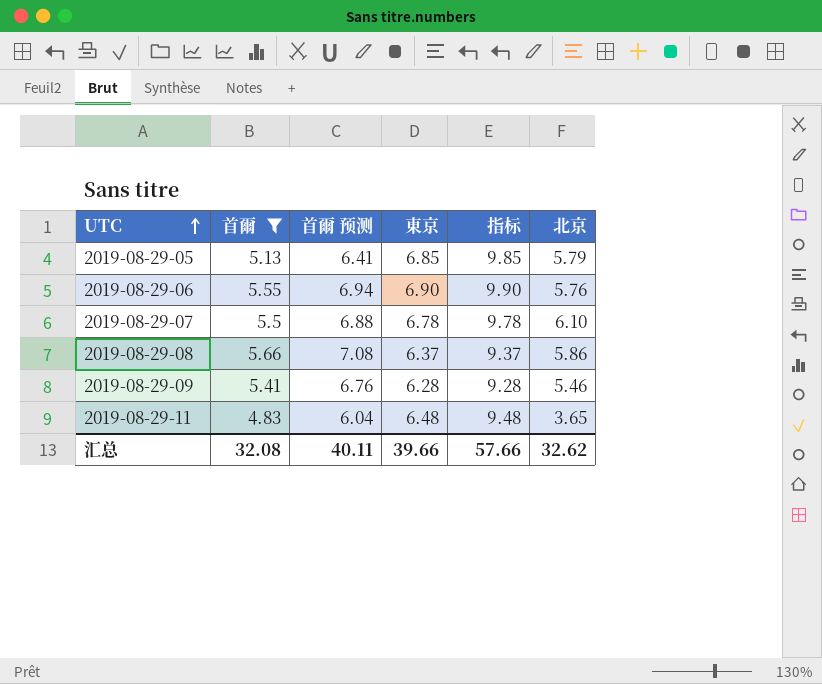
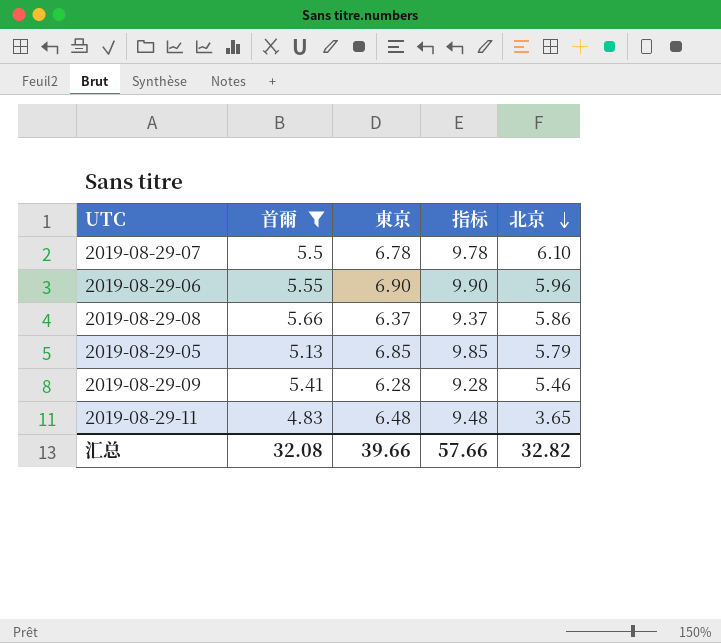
row order: UTC ascending -> 北京 descending
column 首爾 预测 | formula: [首爾] * 1.25 -> none
2019-08-29-06 | 北京: 5.76 -> 5.96
汇总 | 北京: 32.62 -> 32.82

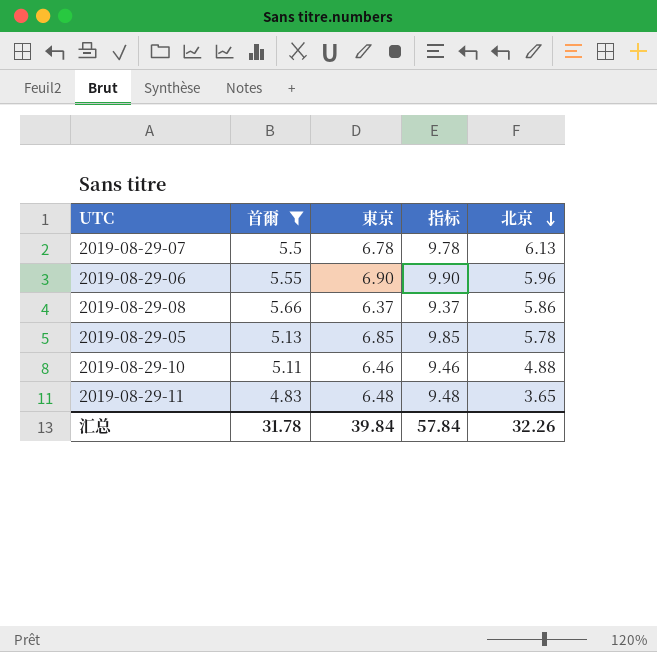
row 2019-08-29-09: 5.41 | 6.28 | 9.28 | 5.46 -> none
2019-08-29-07 | 北京: 6.10 -> 6.13
2019-08-29-05 | 北京: 5.79 -> 5.78
row 2019-08-29-10: none -> 5.11 | 6.46 | 9.46 | 4.88
汇总 | 首爾: 32.08 -> 31.78
汇总 | 東京: 39.66 -> 39.84
汇总 | 指标: 57.66 -> 57.84
汇总 | 北京: 32.82 -> 32.26

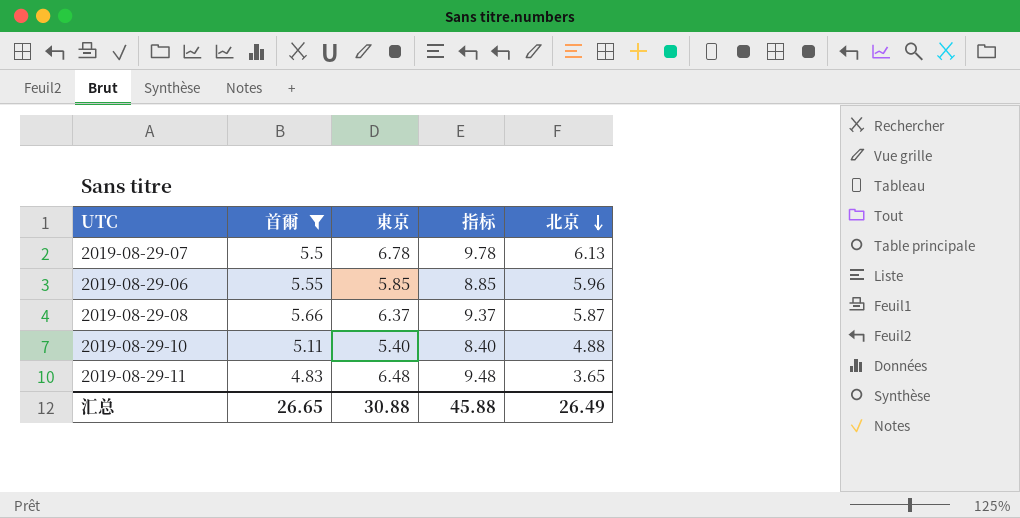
row 2019-08-29-05: 5.13 | 6.85 | 9.85 | 5.78 -> none
2019-08-29-06 | 東京: 6.90 -> 5.85
2019-08-29-06 | 指标: 9.90 -> 8.85
2019-08-29-08 | 北京: 5.86 -> 5.87
2019-08-29-10 | 東京: 6.46 -> 5.40
2019-08-29-10 | 指标: 9.46 -> 8.40
汇总 | 首爾: 31.78 -> 26.65
汇总 | 東京: 39.84 -> 30.88
汇总 | 指标: 57.84 -> 45.88
汇总 | 北京: 32.26 -> 26.49

